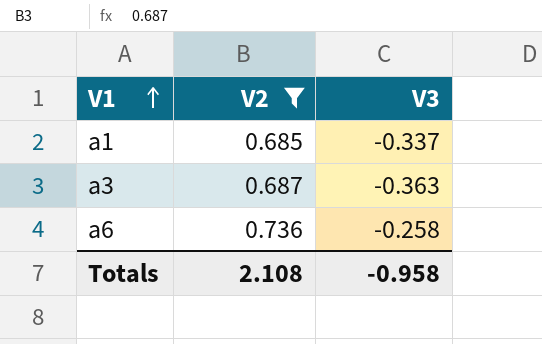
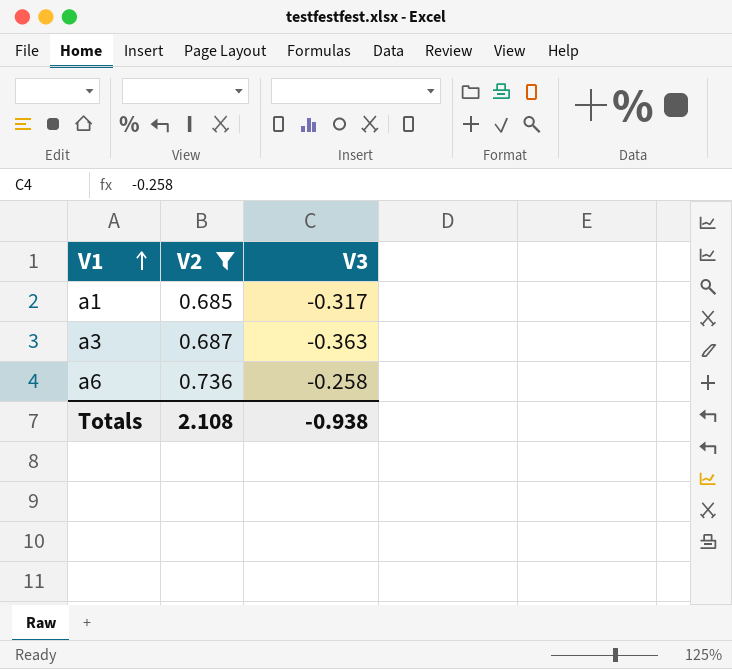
a1 | V3: -0.337 -> -0.317
Totals | V3: -0.958 -> -0.938

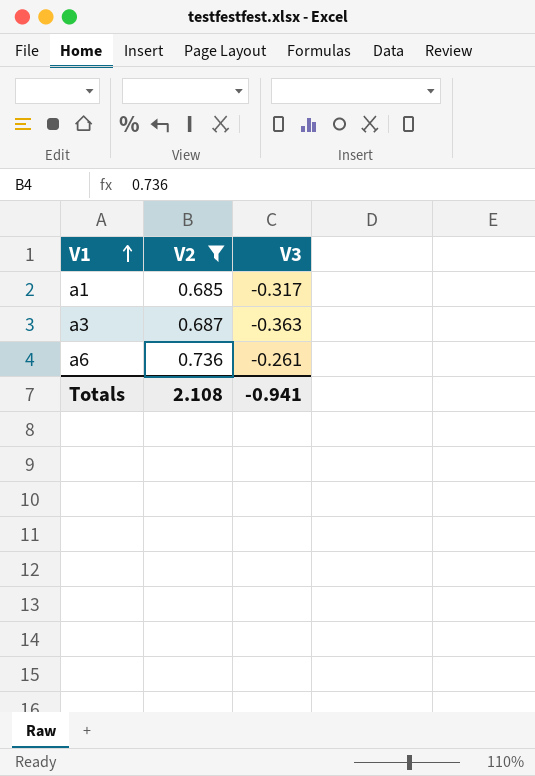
a6 | V3: -0.258 -> -0.261
Totals | V3: -0.938 -> -0.941

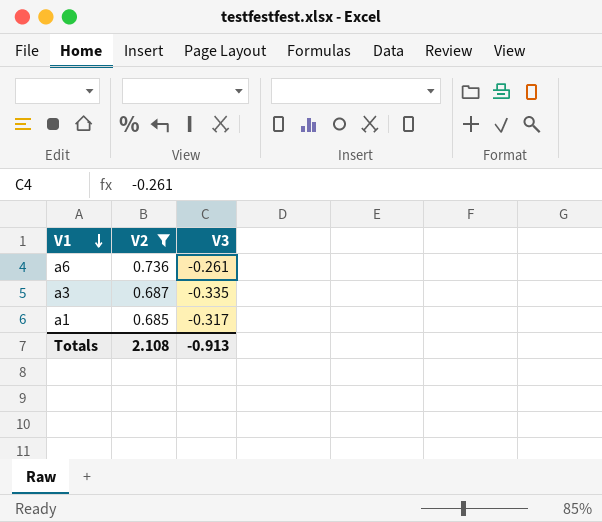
row order: V1 ascending -> V1 descending
a3 | V3: -0.363 -> -0.335
Totals | V3: -0.941 -> -0.913

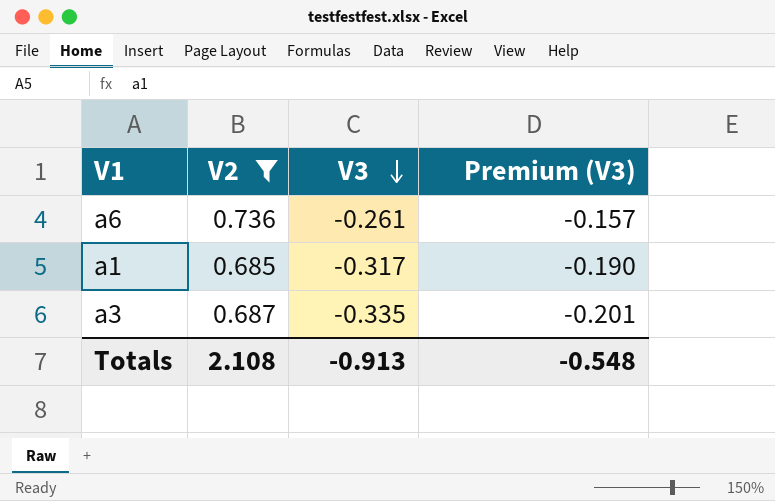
row order: V1 descending -> V3 descending
column Premium (V3) | formula: none -> [V3] * 0.6

